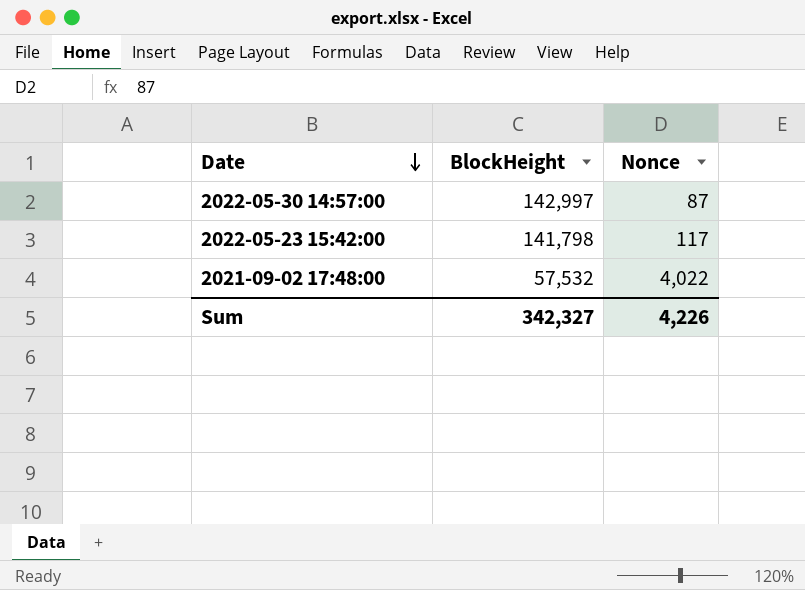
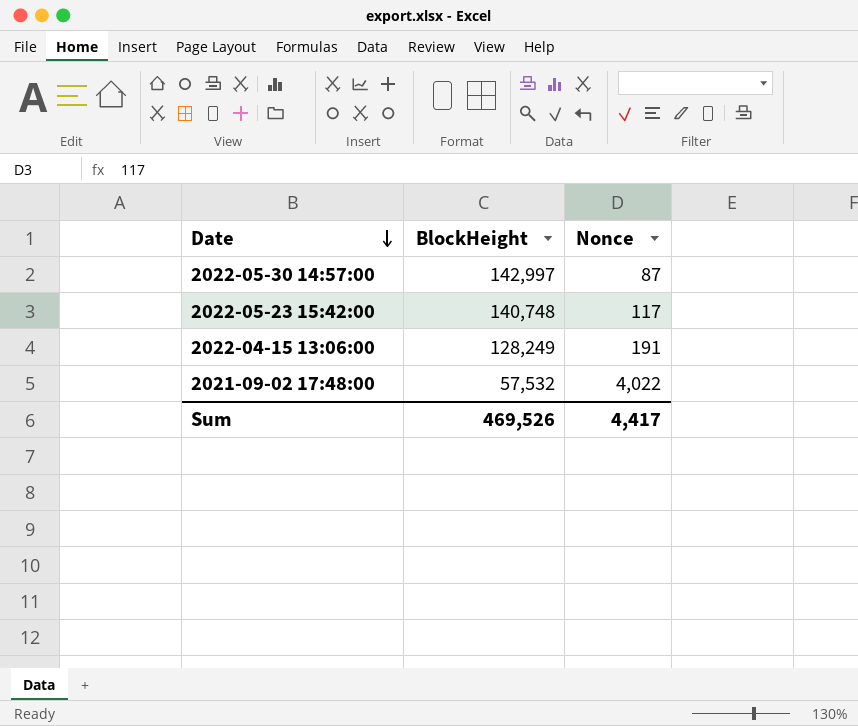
2022-05-23 15:42:00 | BlockHeight: 141,798 -> 140,748
row 2022-04-15 13:06:00: none -> 128,249 | 191
Sum | BlockHeight: 342,327 -> 469,526
Sum | Nonce: 4,226 -> 4,417

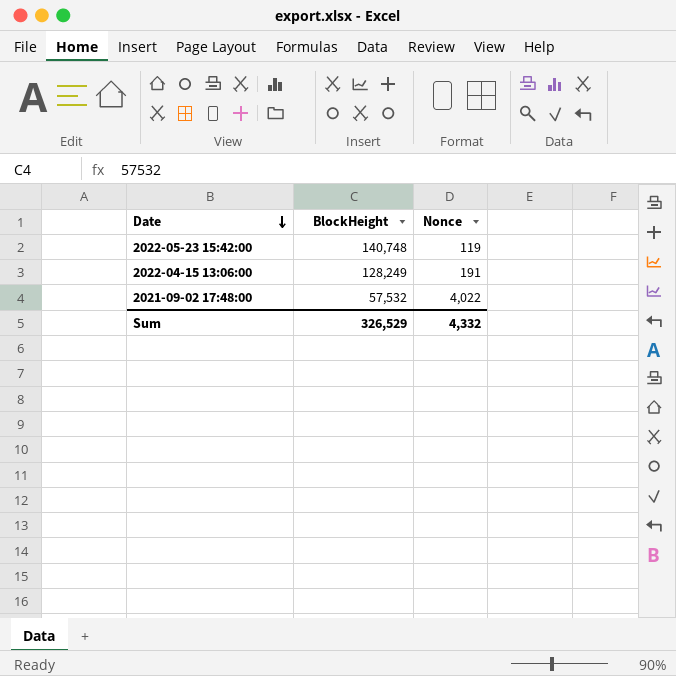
row 2022-05-30 14:57:00: 142,997 | 87 -> none
2022-05-23 15:42:00 | Nonce: 117 -> 119
Sum | BlockHeight: 469,526 -> 326,529
Sum | Nonce: 4,417 -> 4,332

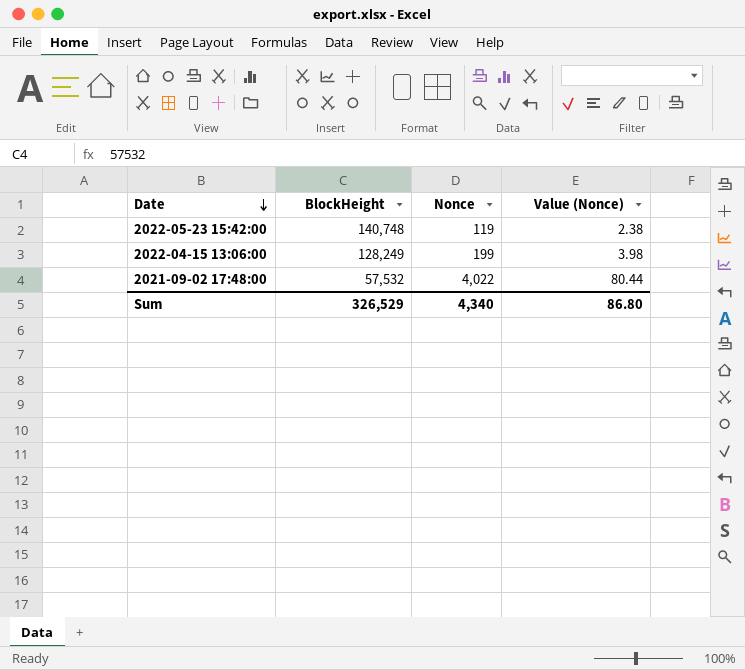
column Value (Nonce) | formula: none -> [Nonce] * 0.02
2022-04-15 13:06:00 | Nonce: 191 -> 199
Sum | Nonce: 4,332 -> 4,340

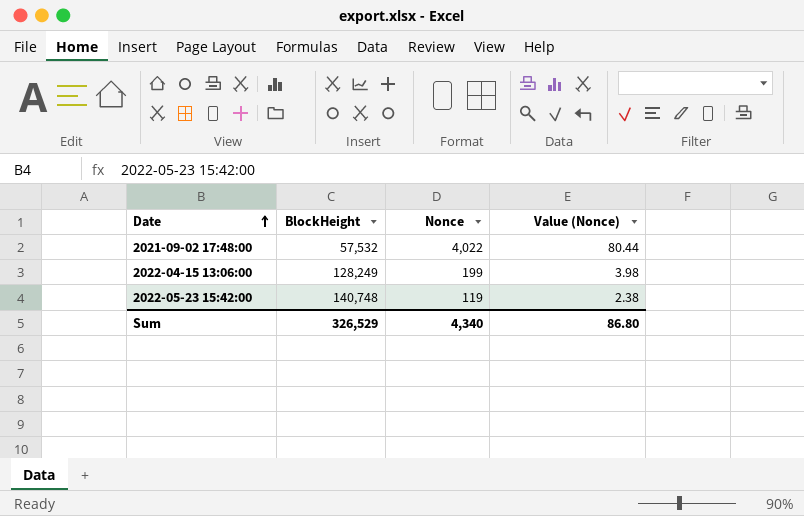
row order: Date descending -> Date ascending

